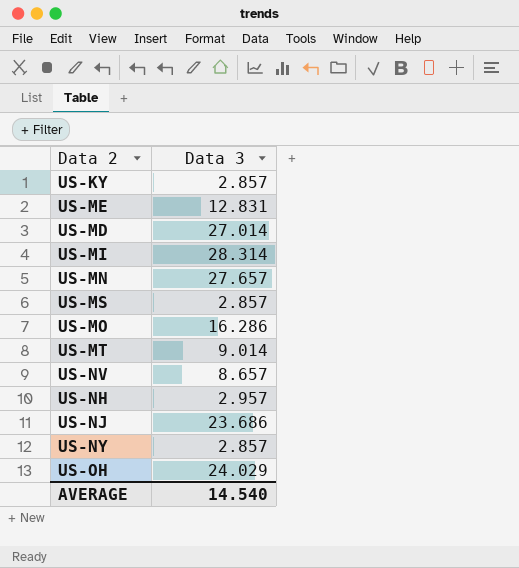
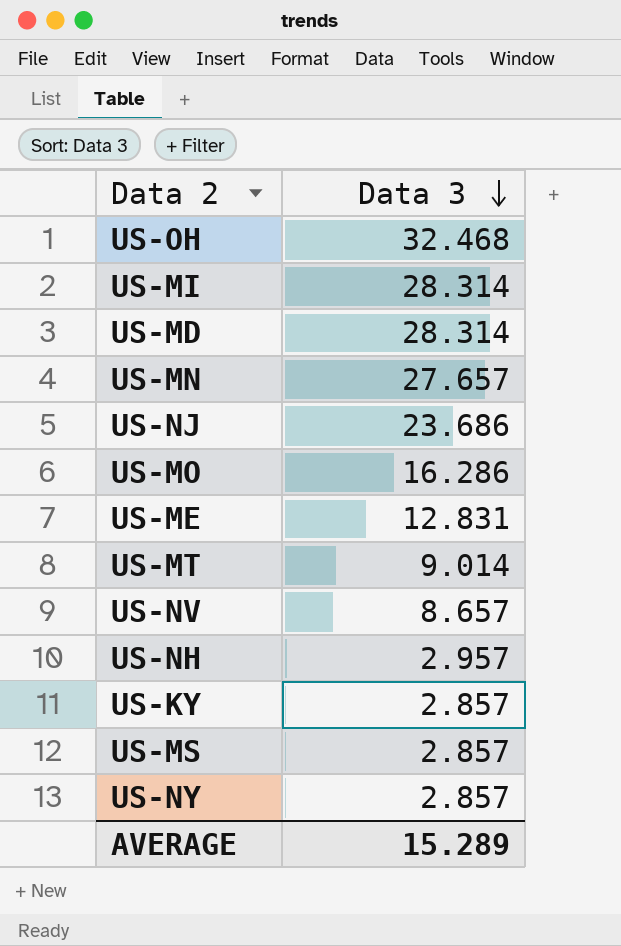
row order: none -> Data 3 descending
US-OH | Data 3: 24.029 -> 32.468
US-MD | Data 3: 27.014 -> 28.314
AVERAGE | Data 3: 14.540 -> 15.289

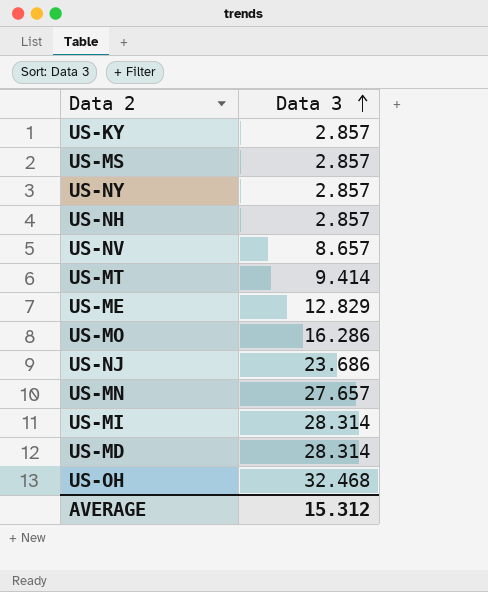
row order: Data 3 descending -> Data 3 ascending
US-NH | Data 3: 2.957 -> 2.857
US-MT | Data 3: 9.014 -> 9.414
US-ME | Data 3: 12.831 -> 12.829
AVERAGE | Data 3: 15.289 -> 15.312

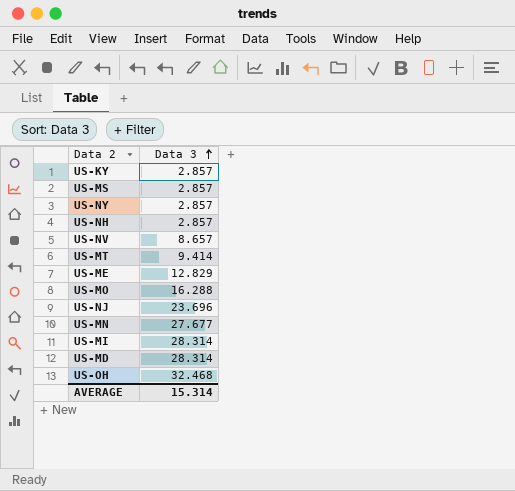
US-MO | Data 3: 16.286 -> 16.288
US-NJ | Data 3: 23.686 -> 23.696
US-MN | Data 3: 27.657 -> 27.677
AVERAGE | Data 3: 15.312 -> 15.314

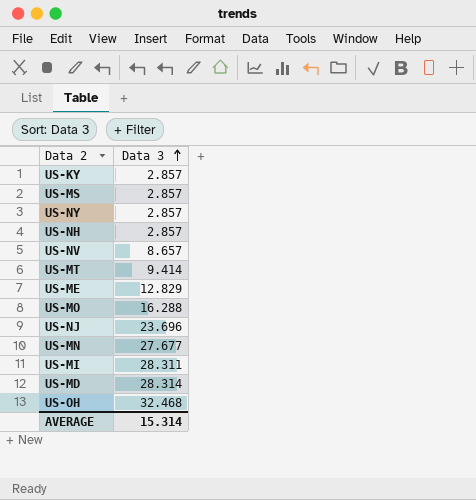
US-MI | Data 3: 28.314 -> 28.311

